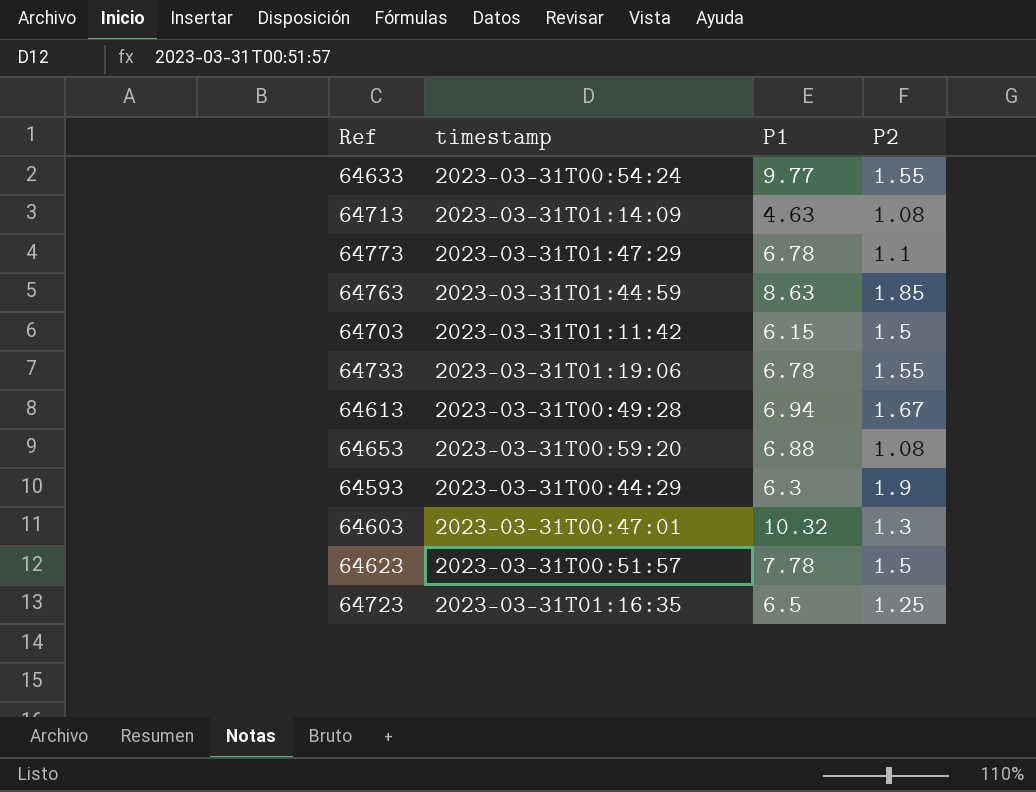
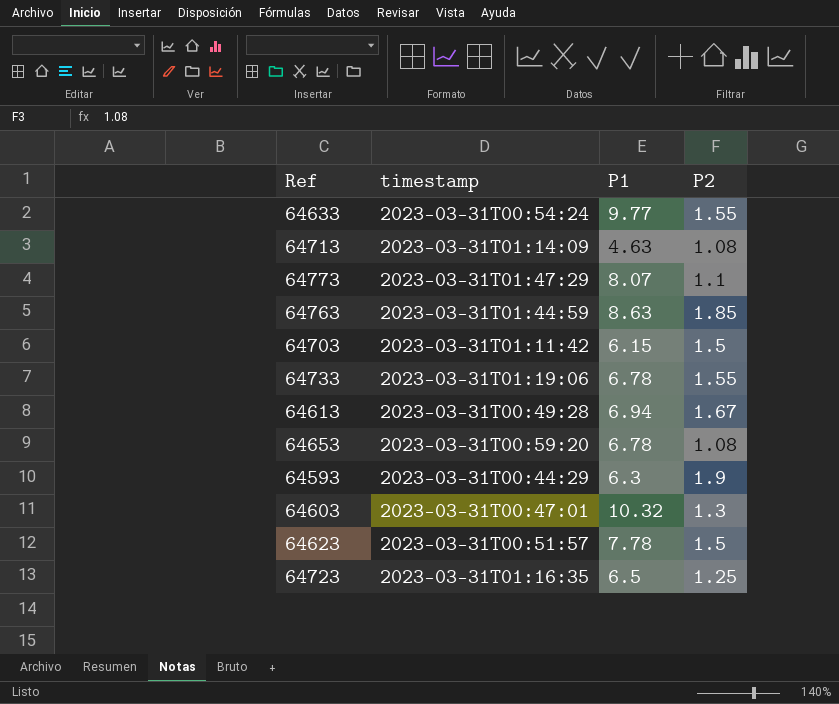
64773 | P1: 6.78 -> 8.07
64653 | P1: 6.88 -> 6.78

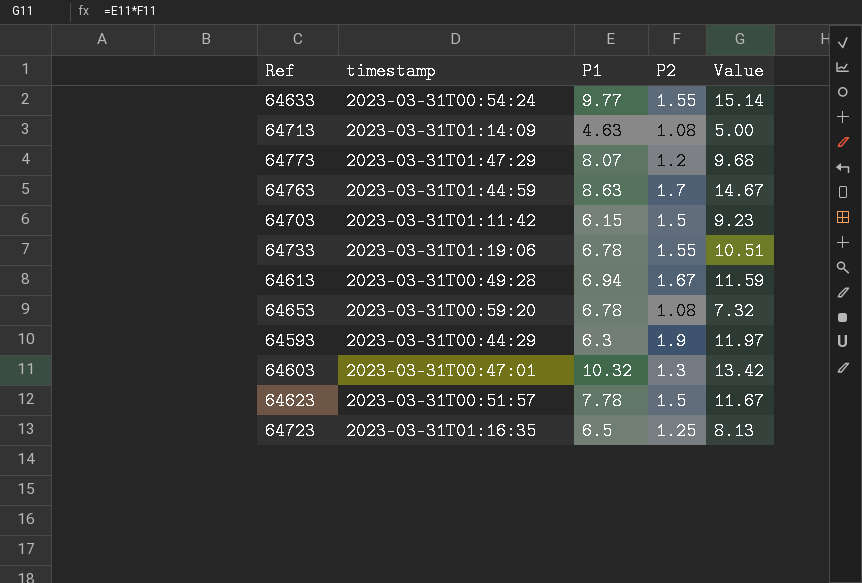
column Value | formula: none -> [P1] * [P2]
64773 | P2: 1.1 -> 1.2
64763 | P2: 1.85 -> 1.7

